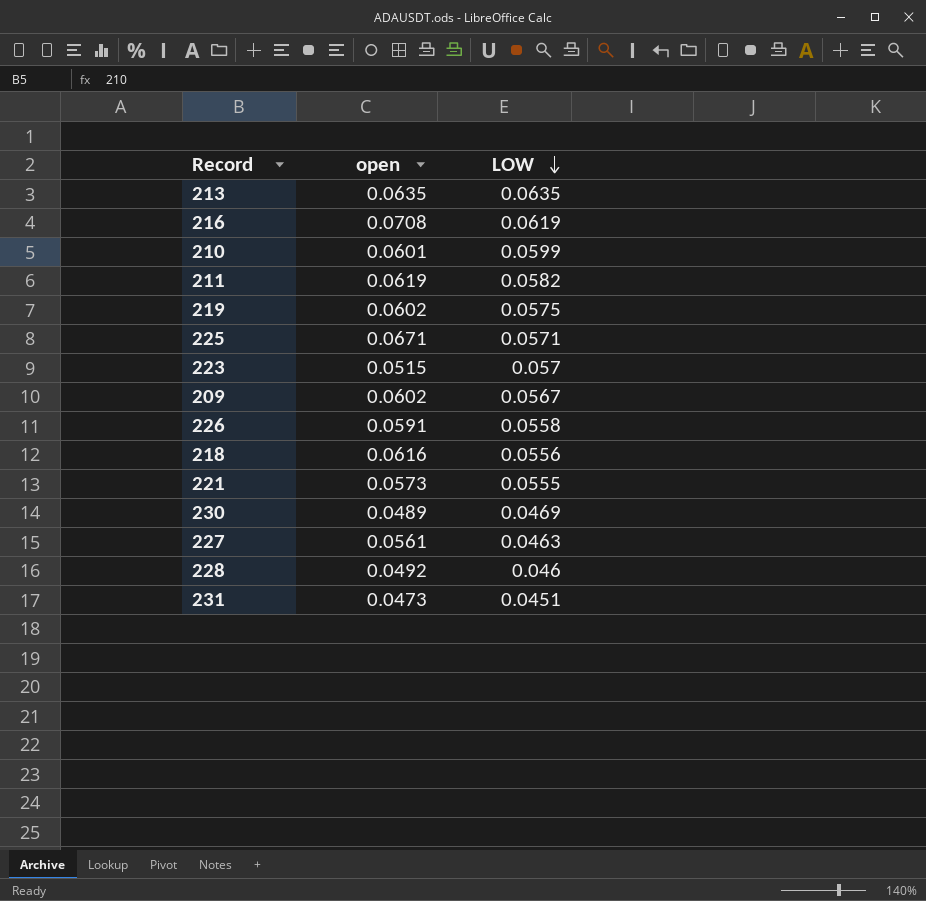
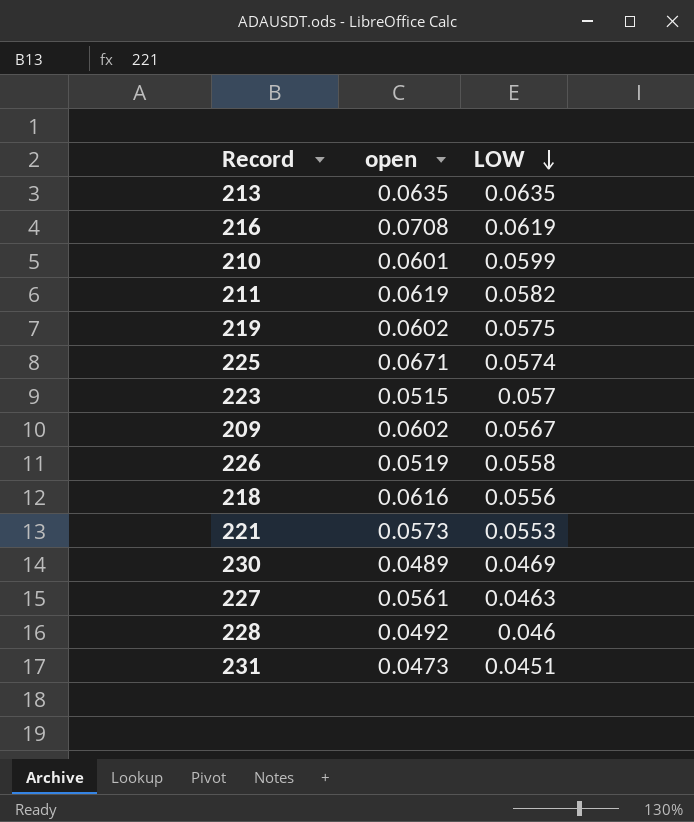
225 | LOW: 0.0571 -> 0.0574
226 | open: 0.0591 -> 0.0519
221 | LOW: 0.0555 -> 0.0553

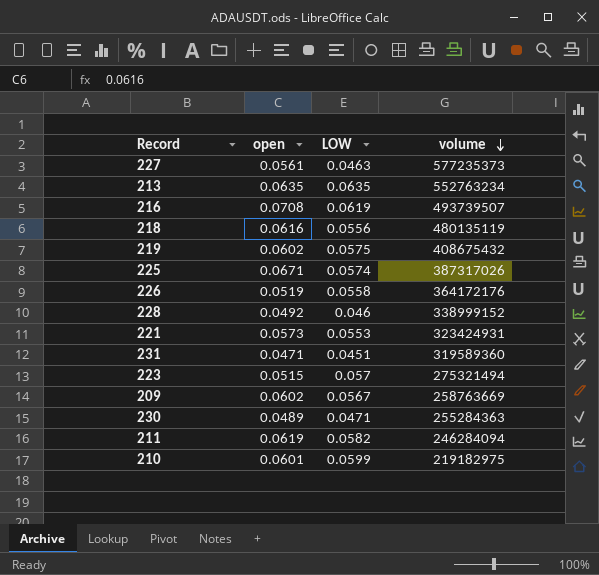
row order: LOW descending -> volume descending
column volume | position: none -> 4
231 | open: 0.0473 -> 0.0471
230 | LOW: 0.0469 -> 0.0471

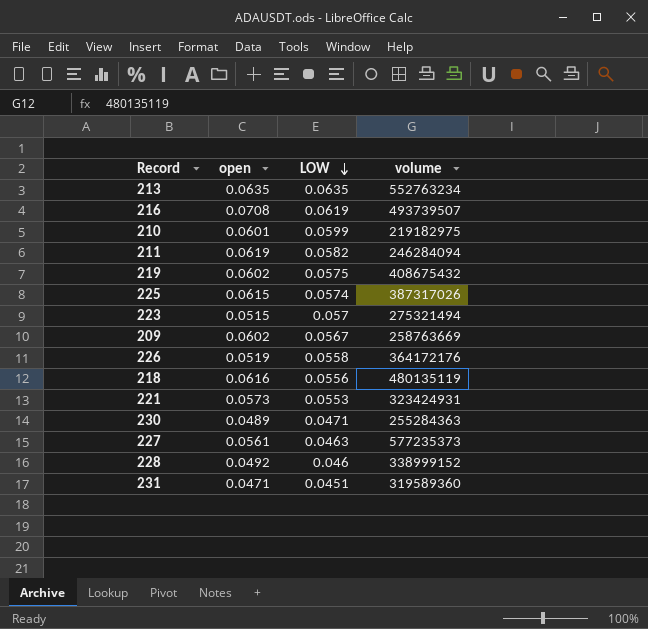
row order: volume descending -> LOW descending
225 | open: 0.0671 -> 0.0615

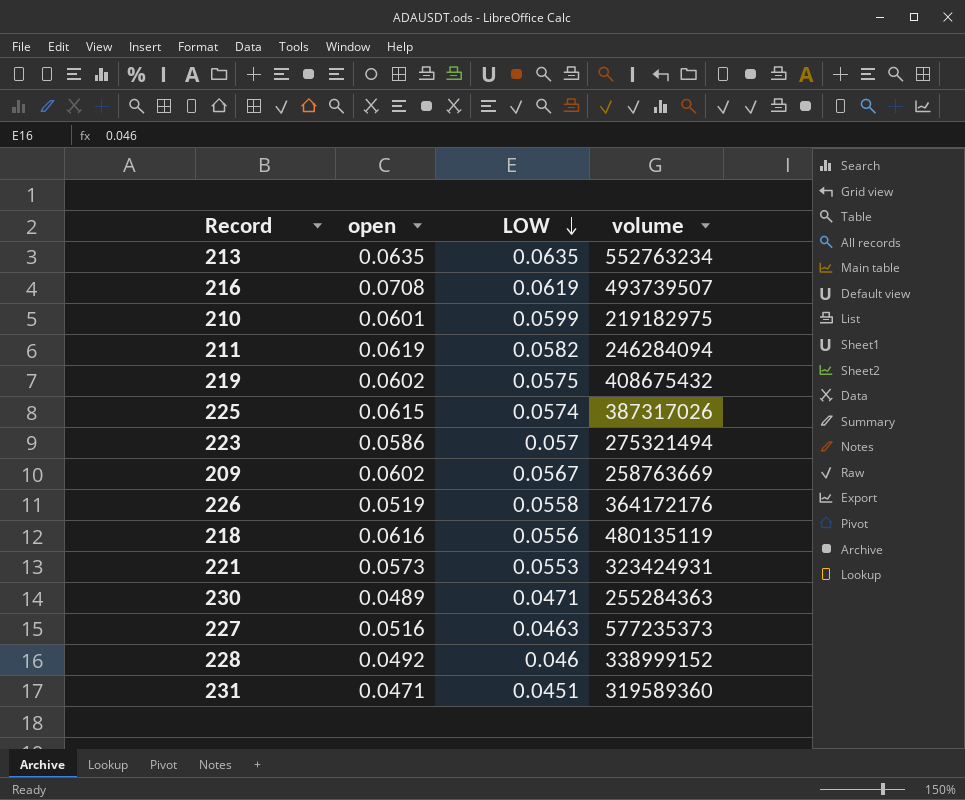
223 | open: 0.0515 -> 0.0586
227 | open: 0.0561 -> 0.0516

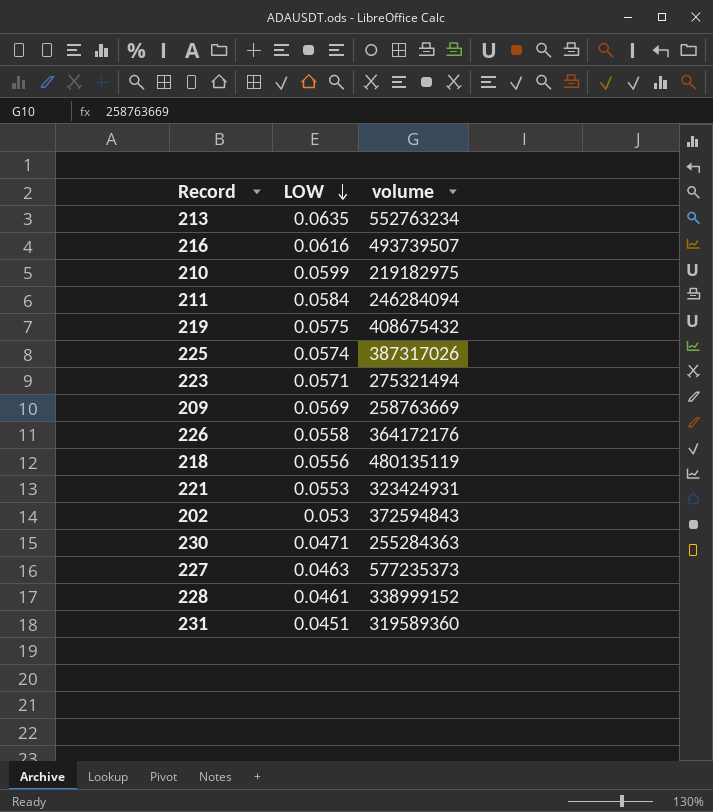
column open | position: 2 -> none
216 | LOW: 0.0619 -> 0.0616
211 | LOW: 0.0582 -> 0.0584
223 | LOW: 0.057 -> 0.0571
209 | LOW: 0.0567 -> 0.0569
row 202: none -> 0.053 | 372594843
228 | LOW: 0.046 -> 0.0461

